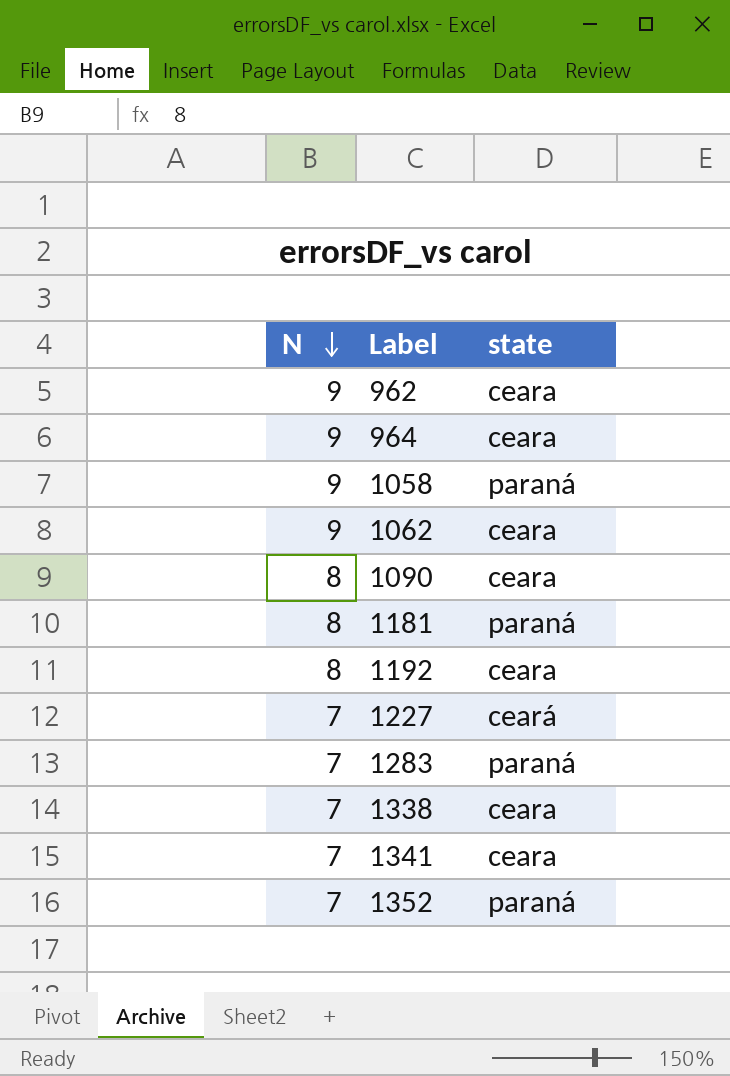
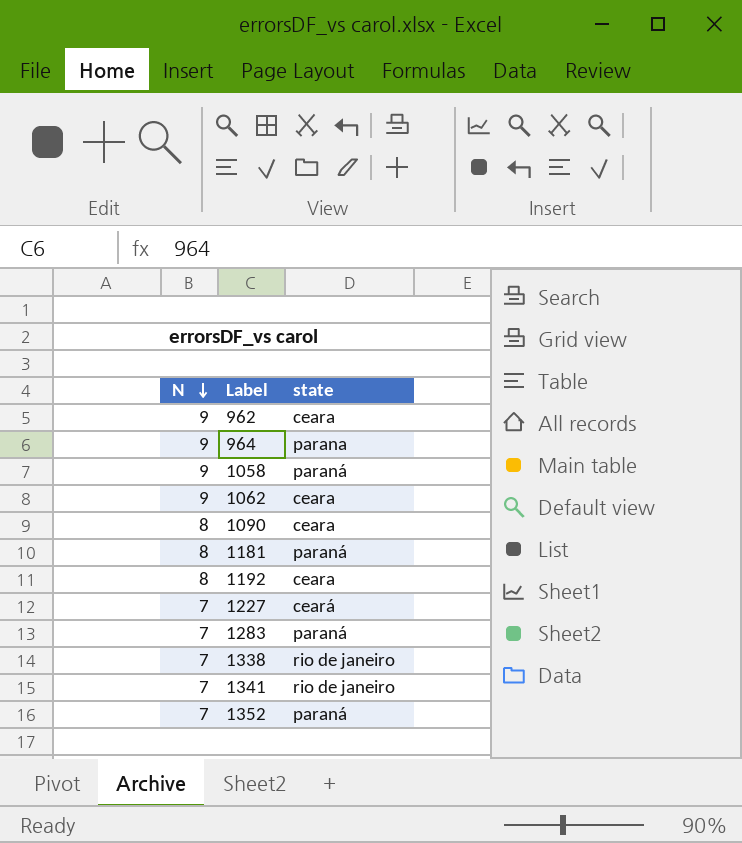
964 | state: ceara -> parana
1338 | state: ceara -> rio de janeiro
1341 | state: ceara -> rio de janeiro

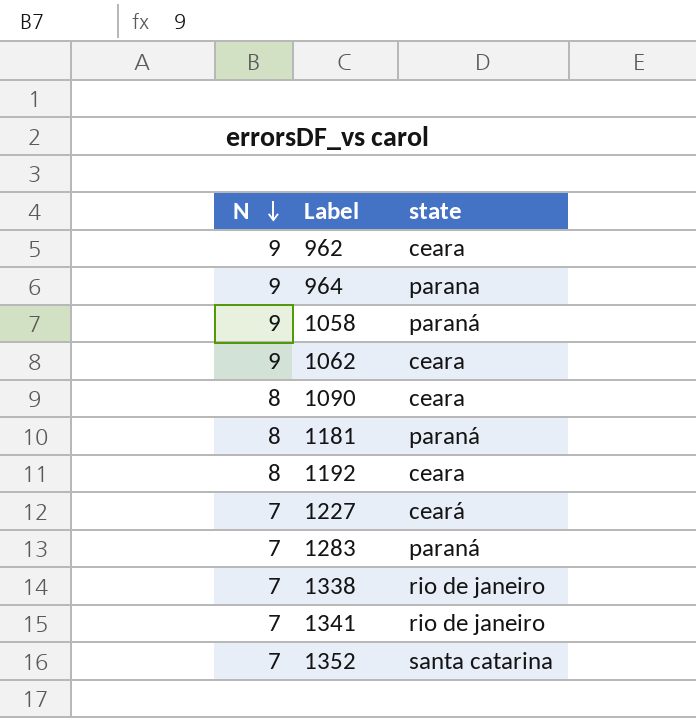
1352 | state: paraná -> santa catarina

